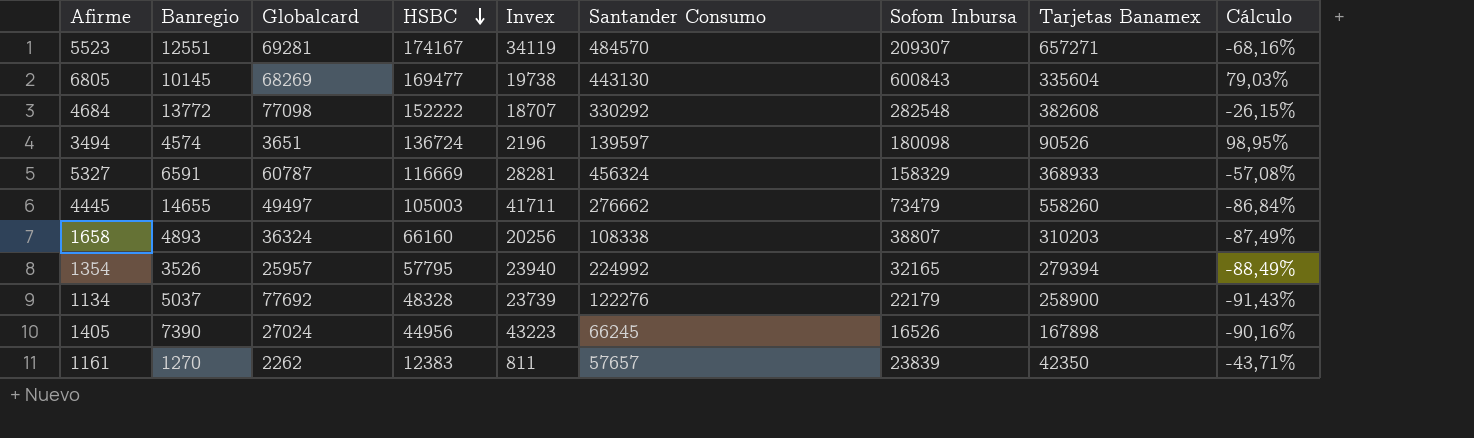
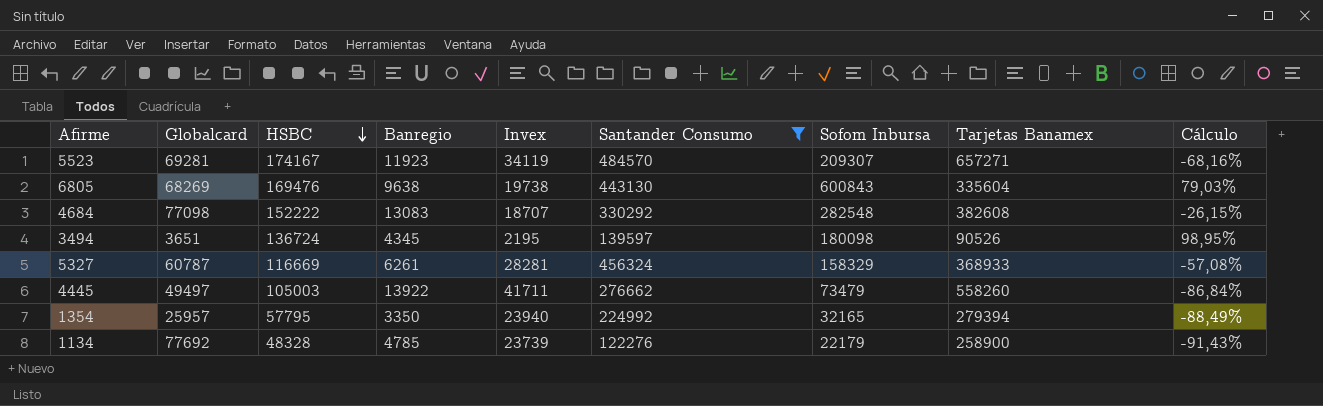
filter: none -> Santander Consumo >= 122276
column Banregio | position: 2 -> 4
5523 | Banregio: 12551 -> 11923
6805 | HSBC: 169477 -> 169476
6805 | Banregio: 10145 -> 9638
4684 | Banregio: 13772 -> 13083
3494 | Banregio: 4574 -> 4345
3494 | Invex: 2196 -> 2195
5327 | Banregio: 6591 -> 6261
4445 | Banregio: 14655 -> 13922
1354 | Banregio: 3526 -> 3350
1134 | Banregio: 5037 -> 4785

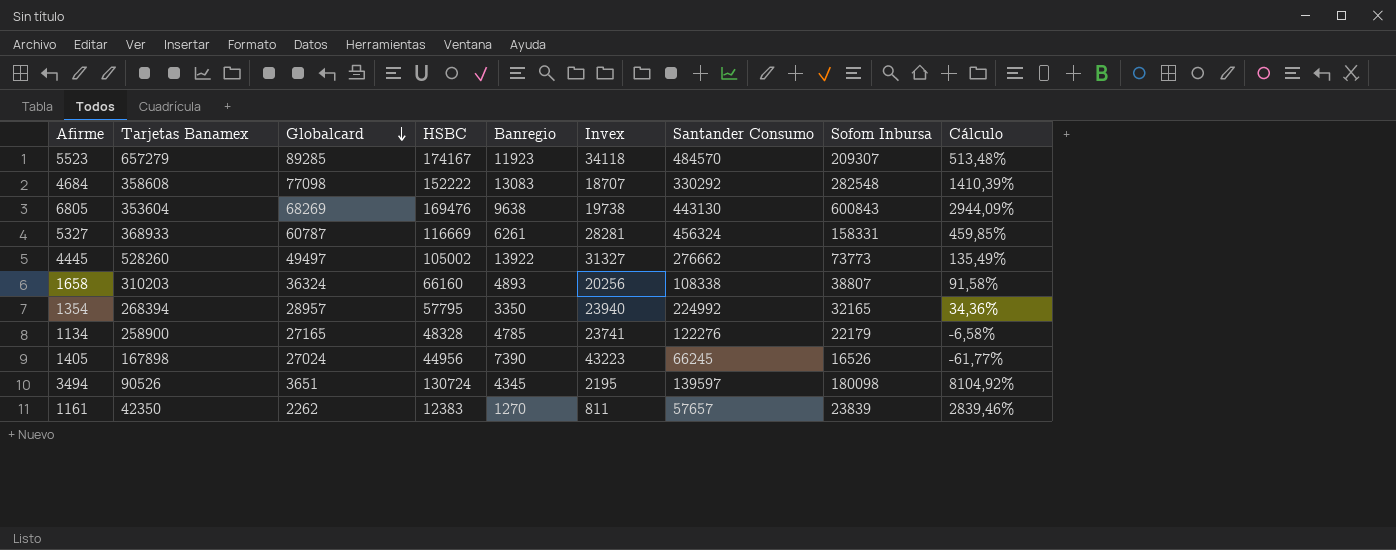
filter: Santander Consumo >= 122276 -> none
row order: HSBC descending -> Globalcard descending
column Tarjetas Banamex | position: 8 -> 2
column Cálculo | formula: ([Sofom Inbursa] - [Tarjetas Banamex]) / [Tarjetas Banamex] -> ([Sofom Inbursa] - [Invex]) / [Invex]
5523 | Tarjetas Banamex: 657271 -> 657279
5523 | Globalcard: 69281 -> 89285
5523 | Invex: 34119 -> 34118
4684 | Tarjetas Banamex: 382608 -> 358608
6805 | Tarjetas Banamex: 335604 -> 353604
5327 | Sofom Inbursa: 158329 -> 158331
4445 | Tarjetas Banamex: 558260 -> 528260
4445 | HSBC: 105003 -> 105002
4445 | Invex: 41711 -> 31327
4445 | Sofom Inbursa: 73479 -> 73773
1354 | Tarjetas Banamex: 279394 -> 268394
1354 | Globalcard: 25957 -> 28957
1134 | Globalcard: 77692 -> 27165
1134 | Invex: 23739 -> 23741
3494 | HSBC: 136724 -> 130724

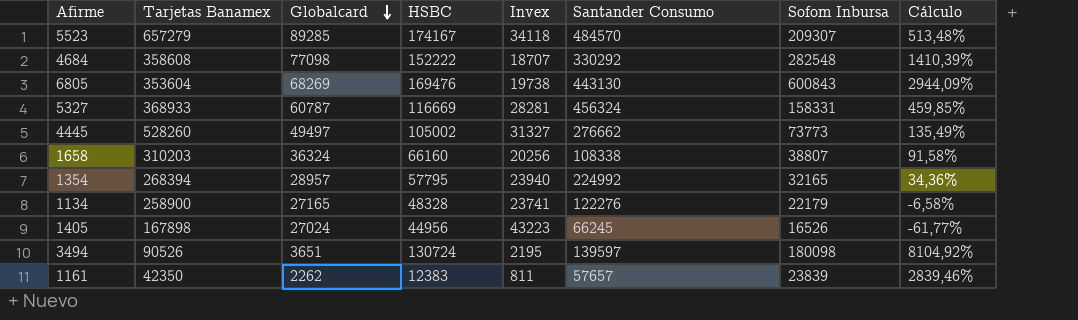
column Banregio | position: 5 -> none

